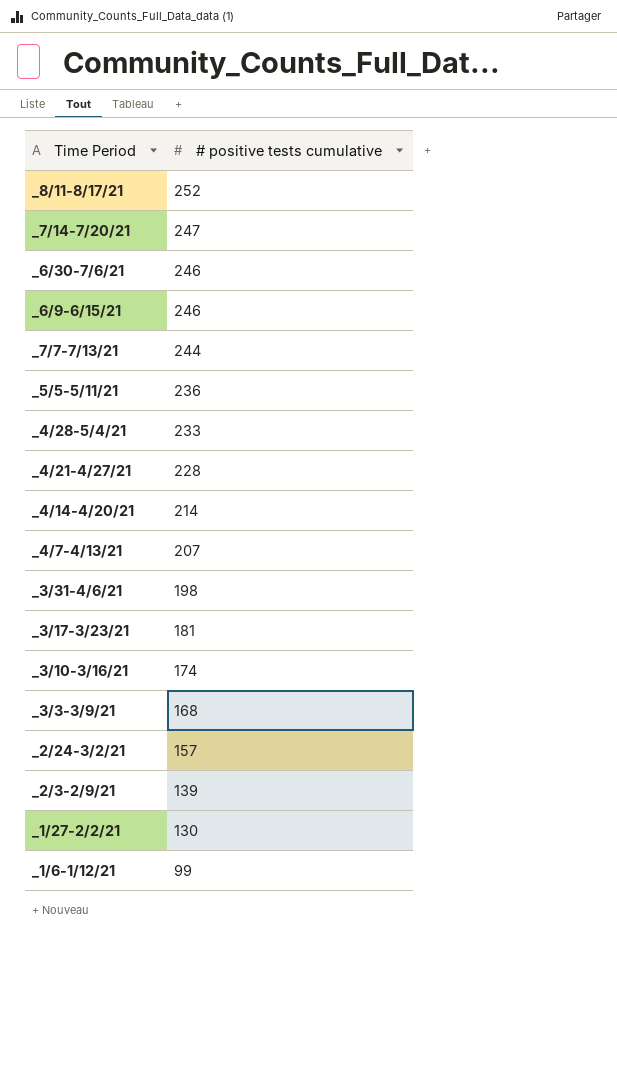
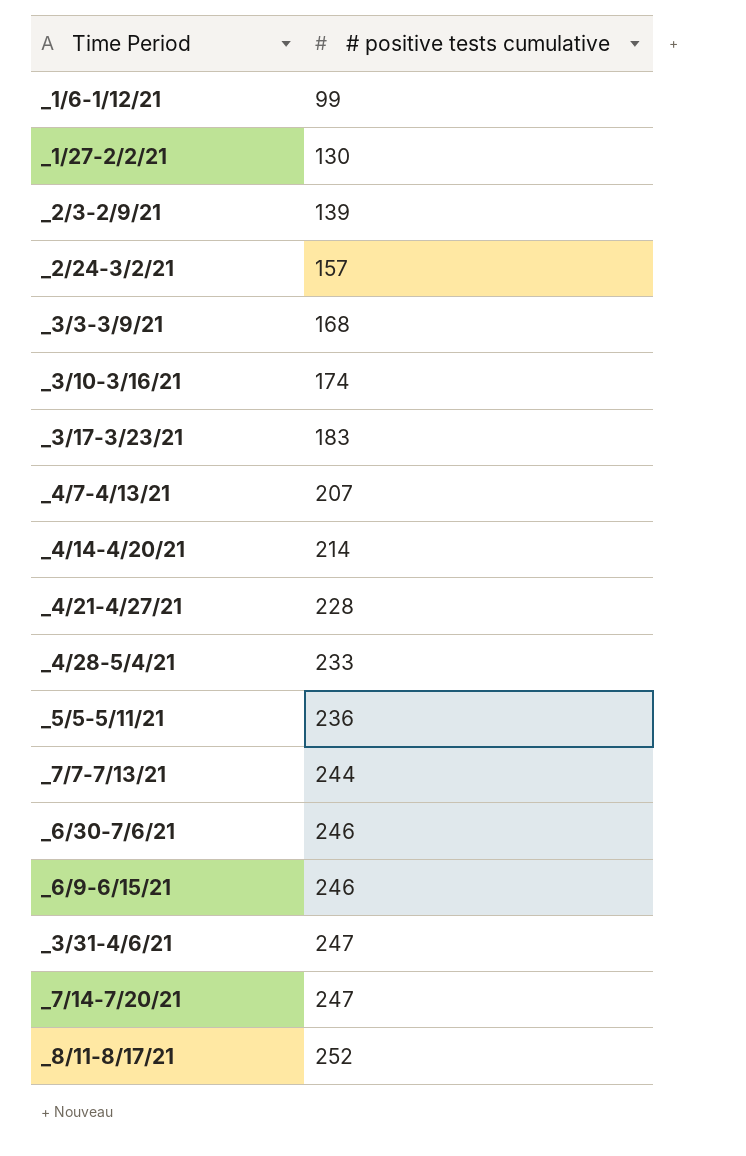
row order: # positive tests cumulative descending -> # positive tests cumulative ascending
_3/17-3/23/21 | # positive tests cumulative: 181 -> 183
_3/31-4/6/21 | # positive tests cumulative: 198 -> 247

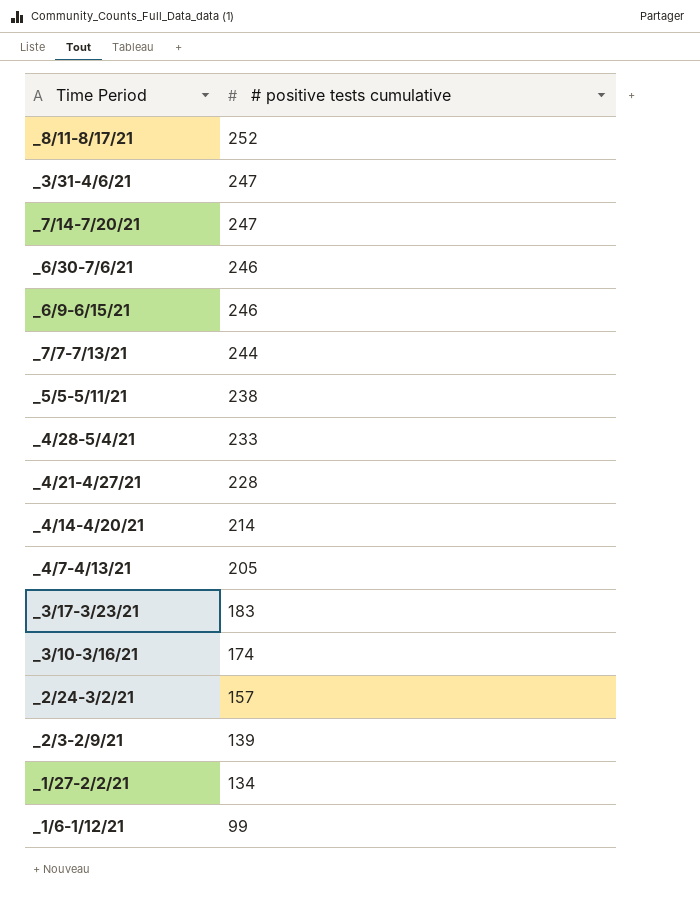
row order: # positive tests cumulative ascending -> # positive tests cumulative descending
row _3/3-3/9/21: 168 -> none
_5/5-5/11/21 | # positive tests cumulative: 236 -> 238
_4/7-4/13/21 | # positive tests cumulative: 207 -> 205
_1/27-2/2/21 | # positive tests cumulative: 130 -> 134

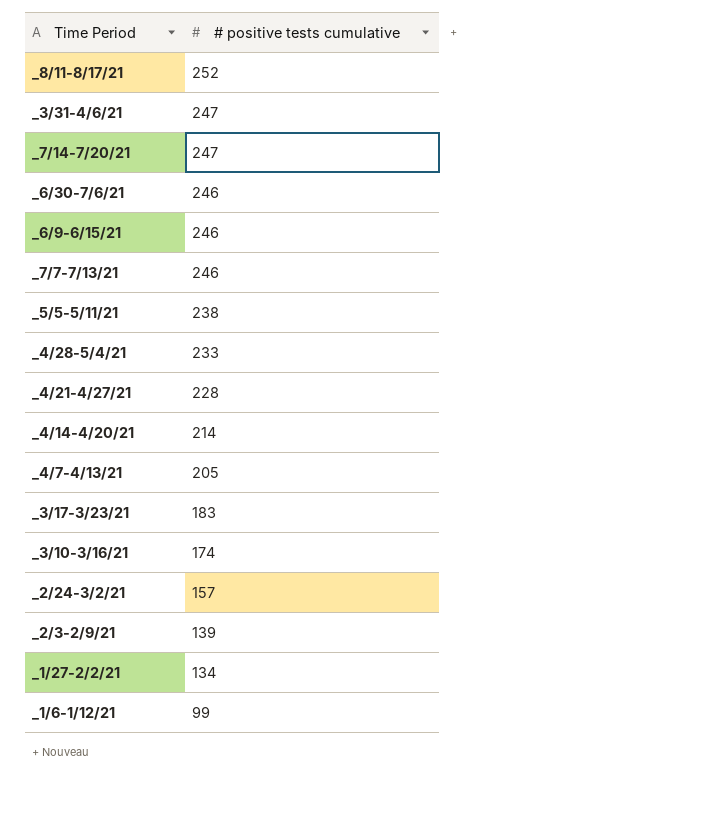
_7/7-7/13/21 | # positive tests cumulative: 244 -> 246

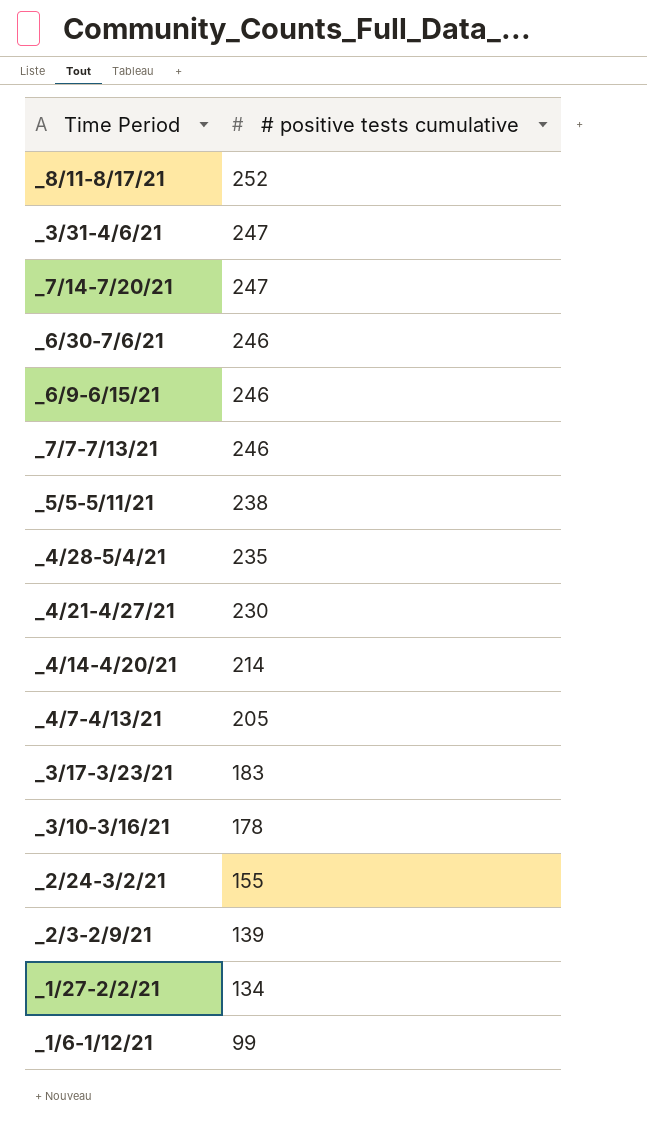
_4/28-5/4/21 | # positive tests cumulative: 233 -> 235
_4/21-4/27/21 | # positive tests cumulative: 228 -> 230
_3/10-3/16/21 | # positive tests cumulative: 174 -> 178
_2/24-3/2/21 | # positive tests cumulative: 157 -> 155

